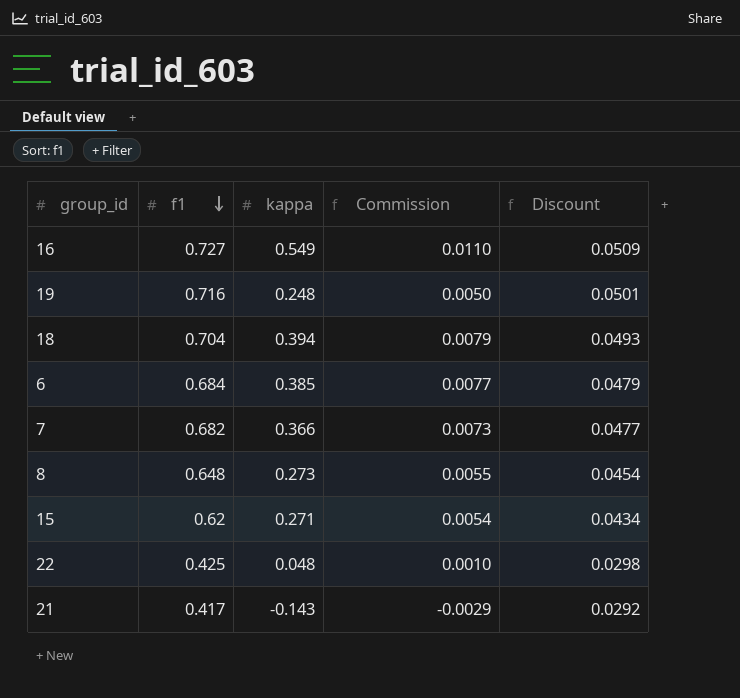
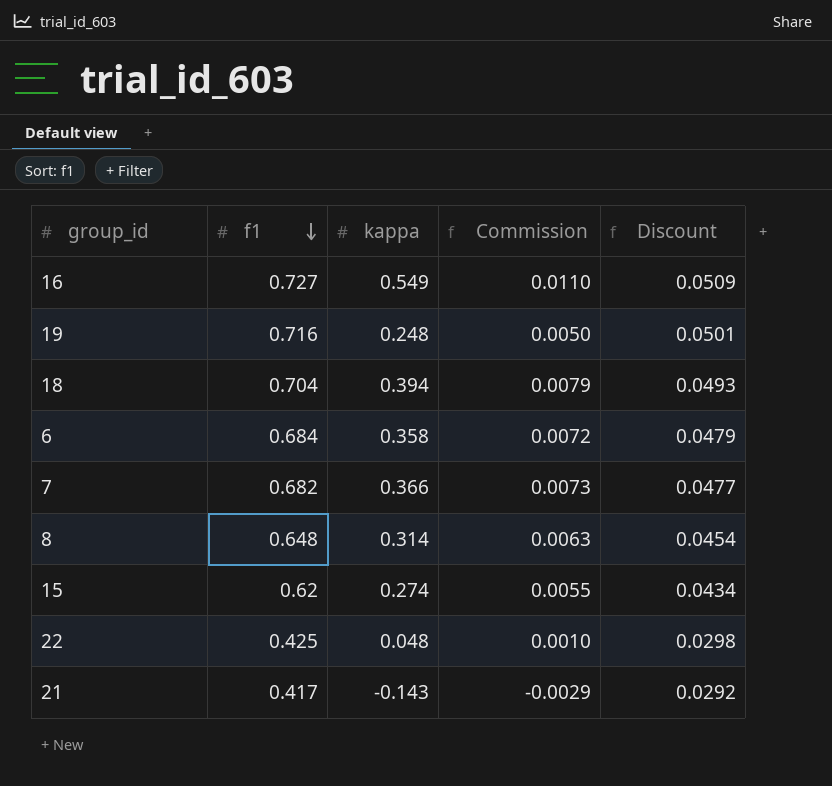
6 | kappa: 0.385 -> 0.358
6 | Commission: 0.0077 -> 0.0072
8 | kappa: 0.273 -> 0.314
8 | Commission: 0.0055 -> 0.0063
15 | kappa: 0.271 -> 0.274
15 | Commission: 0.0054 -> 0.0055

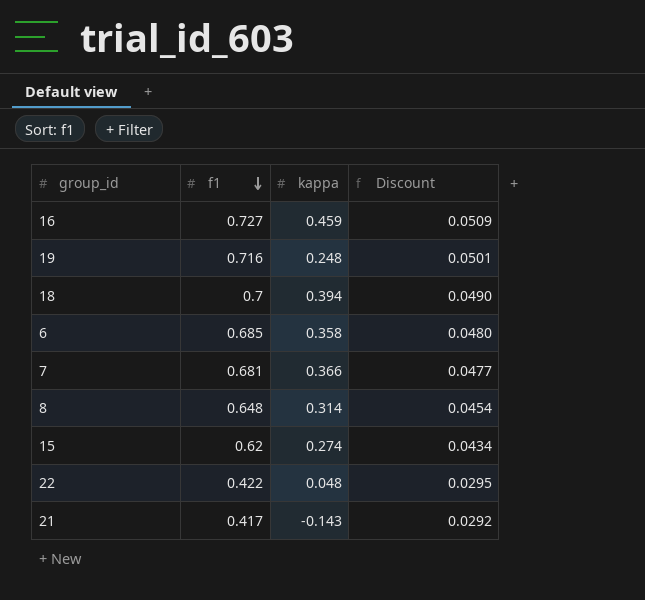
column Commission | formula: [kappa] * 0.02 -> none
16 | kappa: 0.549 -> 0.459
18 | f1: 0.704 -> 0.7
18 | Discount: 0.0493 -> 0.0490
6 | f1: 0.684 -> 0.685
6 | Discount: 0.0479 -> 0.0480
7 | f1: 0.682 -> 0.681
22 | f1: 0.425 -> 0.422
22 | Discount: 0.0298 -> 0.0295

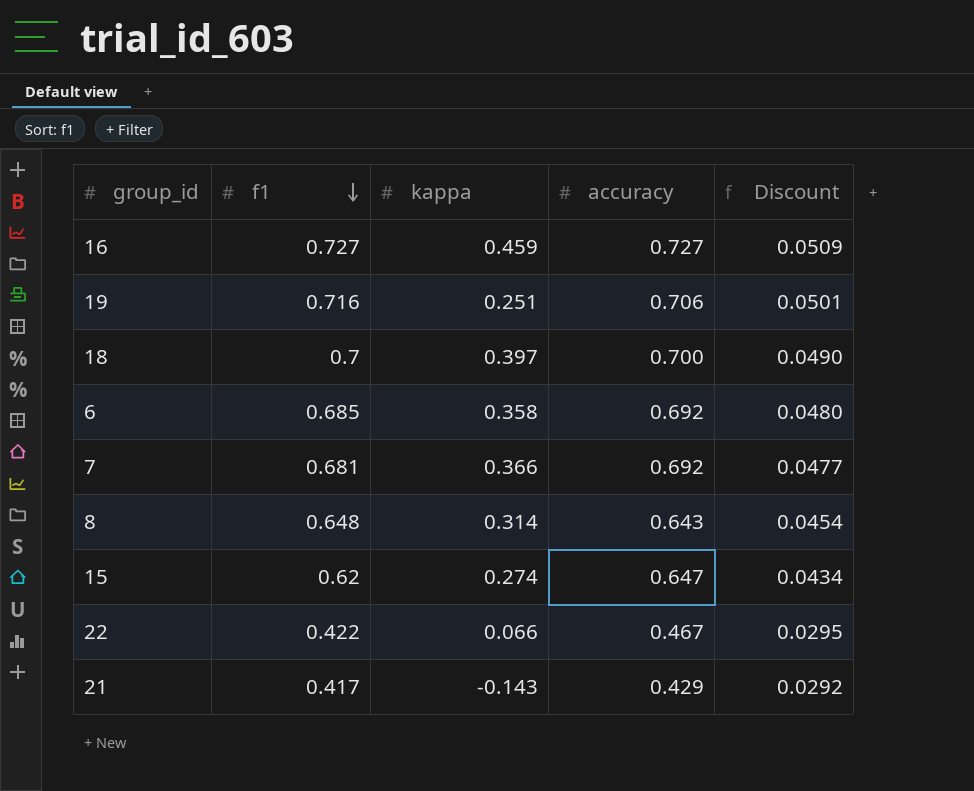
column accuracy | position: none -> 4
19 | kappa: 0.248 -> 0.251
18 | kappa: 0.394 -> 0.397
22 | kappa: 0.048 -> 0.066

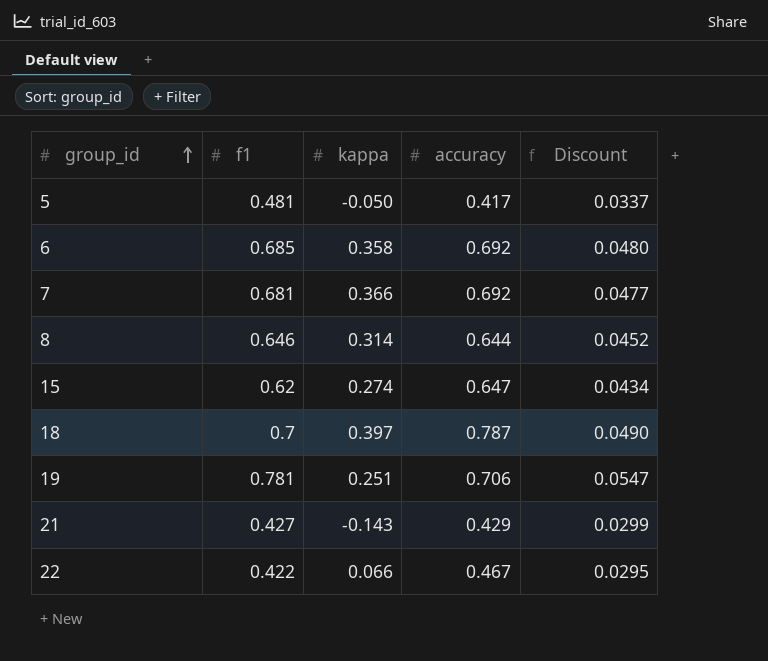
row order: f1 descending -> group_id ascending
row 16: 0.727 | 0.459 | 0.727 | 0.0509 -> none
row 5: none -> 0.481 | -0.050 | 0.417 | 0.0337
8 | f1: 0.648 -> 0.646
8 | accuracy: 0.643 -> 0.644
8 | Discount: 0.0454 -> 0.0452
18 | accuracy: 0.700 -> 0.787
19 | f1: 0.716 -> 0.781
19 | Discount: 0.0501 -> 0.0547
21 | f1: 0.417 -> 0.427
21 | Discount: 0.0292 -> 0.0299

